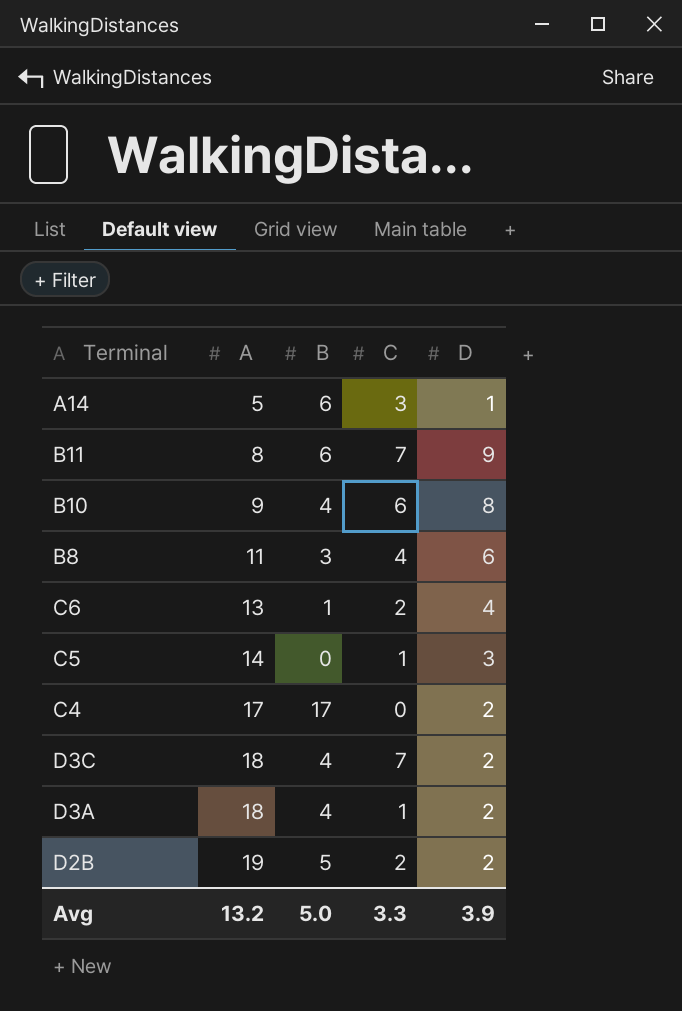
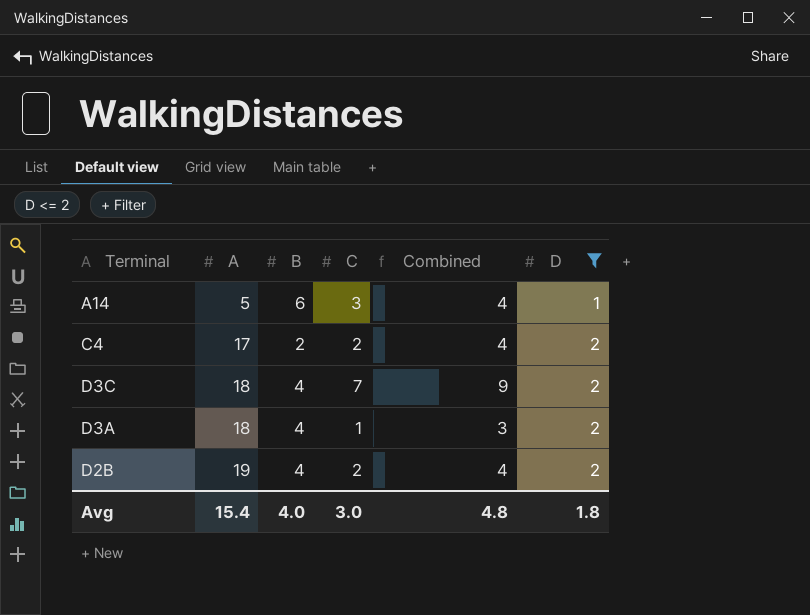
filter: none -> D <= 2
column Combined | formula: none -> [C] + [D]
C4 | B: 17 -> 2
C4 | C: 0 -> 2
D2B | B: 5 -> 4
Avg | A: 13.2 -> 15.4
Avg | B: 5.0 -> 4.0
Avg | C: 3.3 -> 3.0
Avg | D: 3.9 -> 1.8

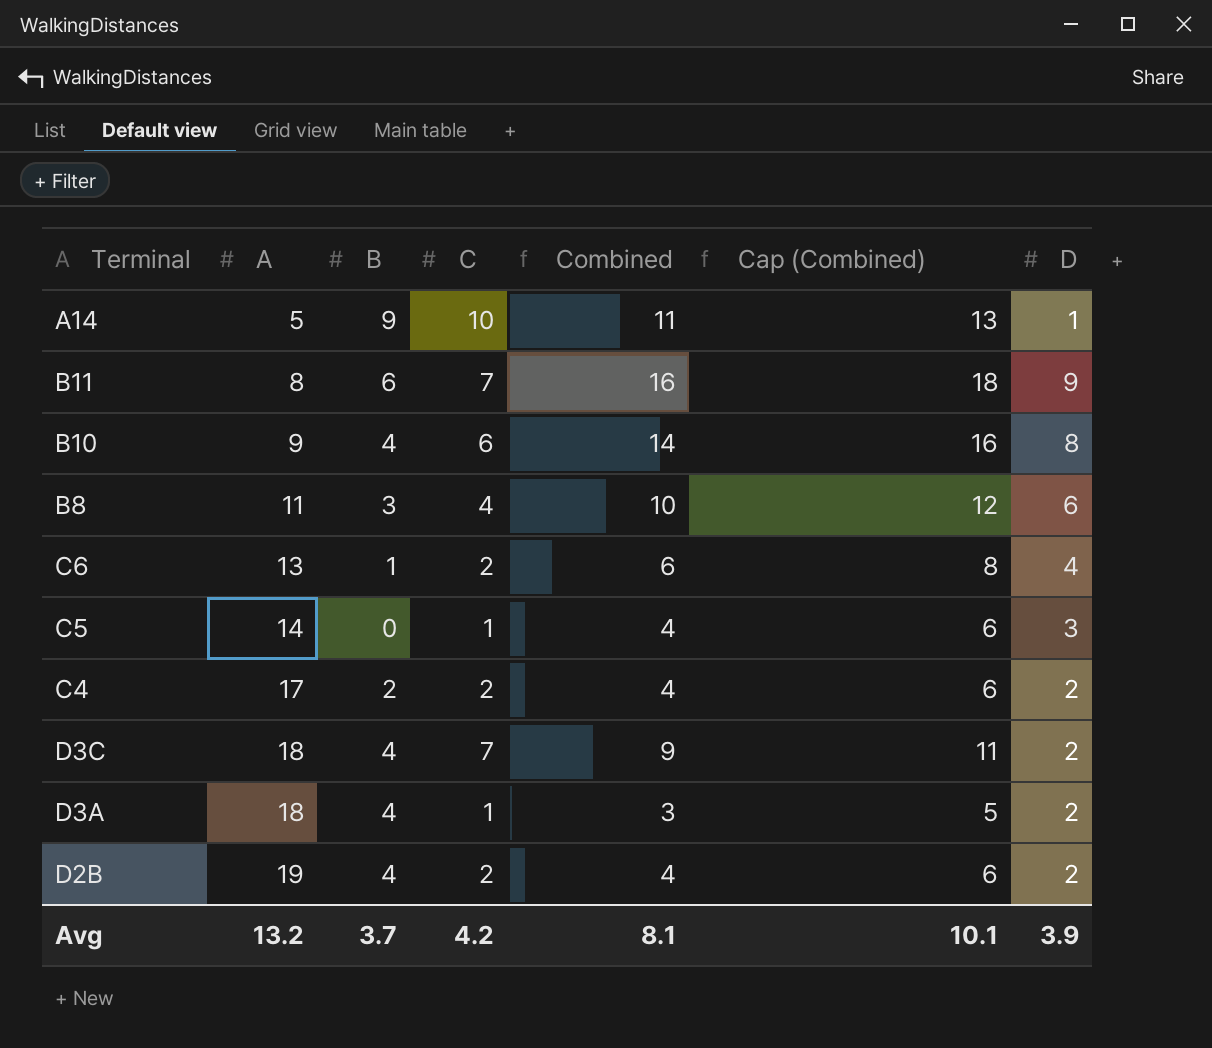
filter: D <= 2 -> none
column Cap (Combined) | formula: none -> [Combined] + 2
A14 | B: 6 -> 9
A14 | C: 3 -> 10
A14 | Combined: 4 -> 11
Avg | A: 15.4 -> 13.2
Avg | B: 4.0 -> 3.7
Avg | C: 3.0 -> 4.2
Avg | Combined: 4.8 -> 8.1
Avg | D: 1.8 -> 3.9

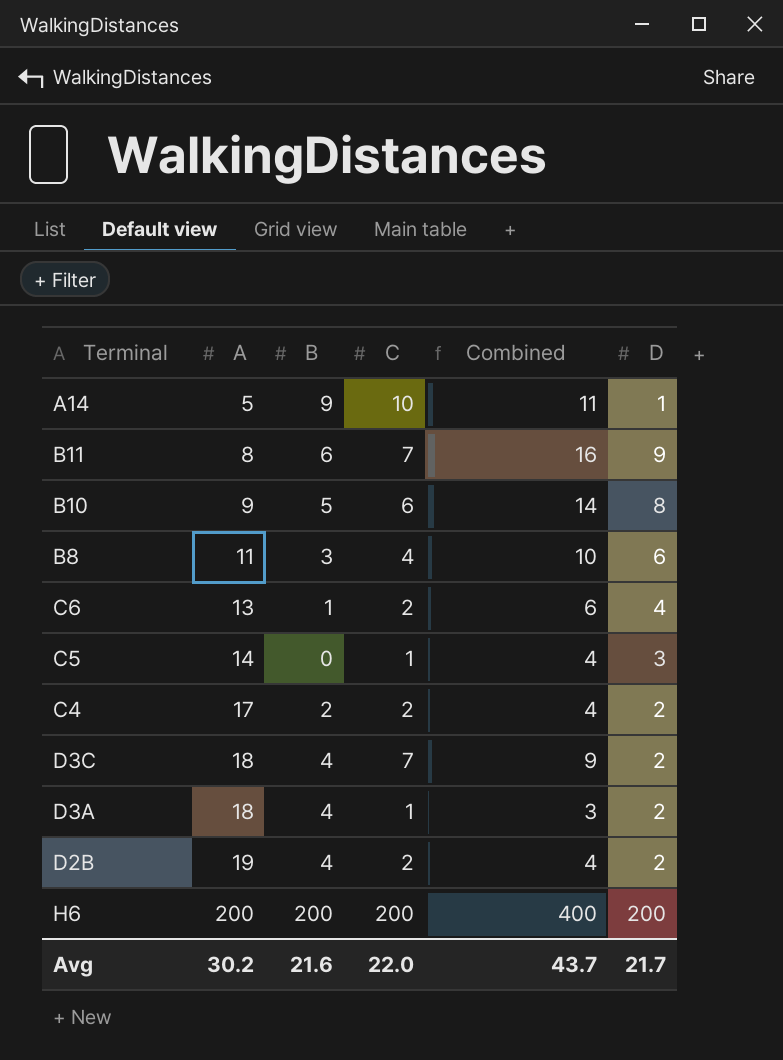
column Cap (Combined) | formula: [Combined] + 2 -> none
B10 | B: 4 -> 5
row H6: none -> 200 | 200 | 200 | 400 | 200
Avg | A: 13.2 -> 30.2
Avg | B: 3.7 -> 21.6
Avg | C: 4.2 -> 22.0
Avg | Combined: 8.1 -> 43.7
Avg | D: 3.9 -> 21.7

